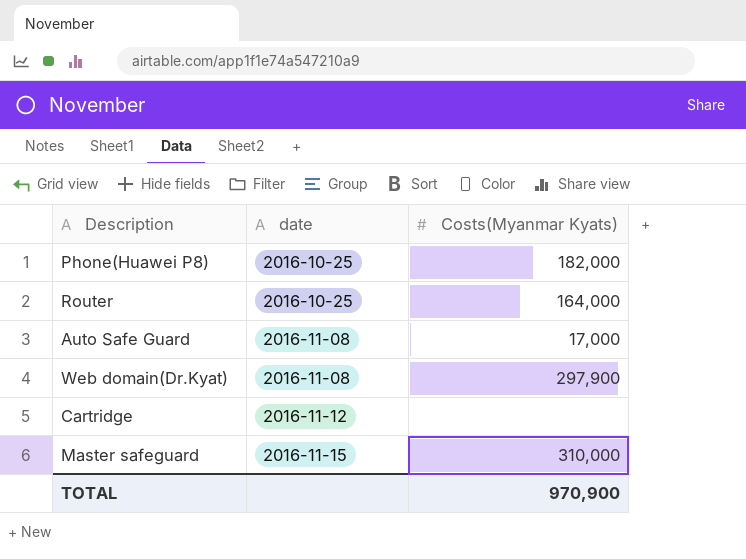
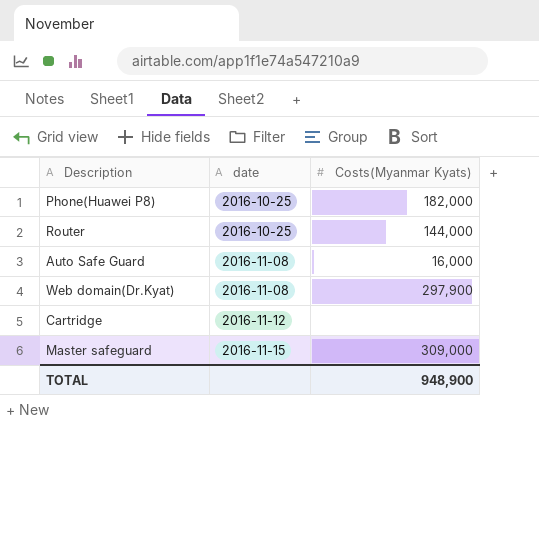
Router | Costs(Myanmar Kyats): 164,000 -> 144,000
Auto Safe Guard | Costs(Myanmar Kyats): 17,000 -> 16,000
Master safeguard | Costs(Myanmar Kyats): 310,000 -> 309,000
TOTAL | Costs(Myanmar Kyats): 970,900 -> 948,900

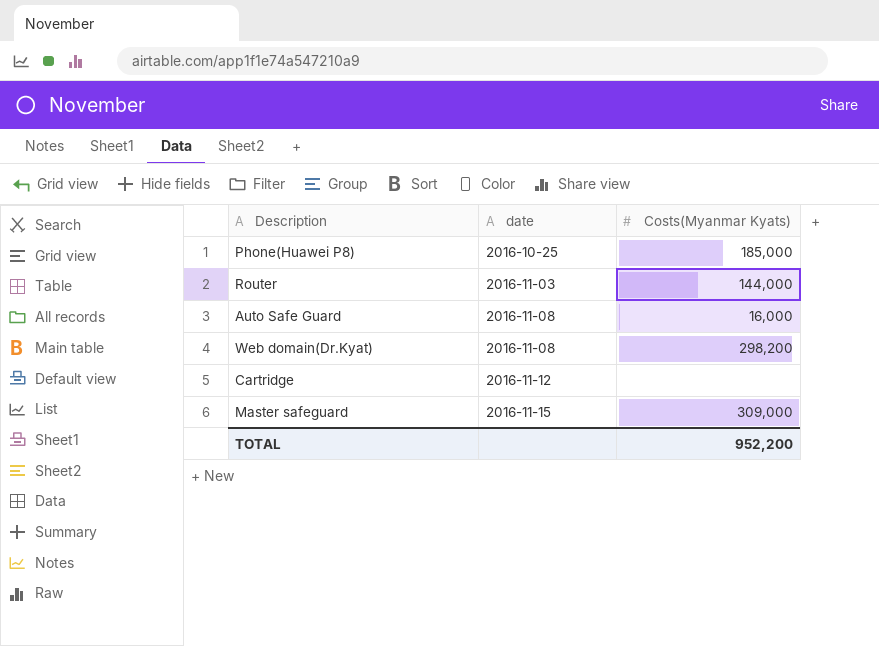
Phone(Huawei P8) | Costs(Myanmar Kyats): 182,000 -> 185,000
Router | date: 2016-10-25 -> 2016-11-03
Web domain(Dr.Kyat) | Costs(Myanmar Kyats): 297,900 -> 298,200
TOTAL | Costs(Myanmar Kyats): 948,900 -> 952,200

